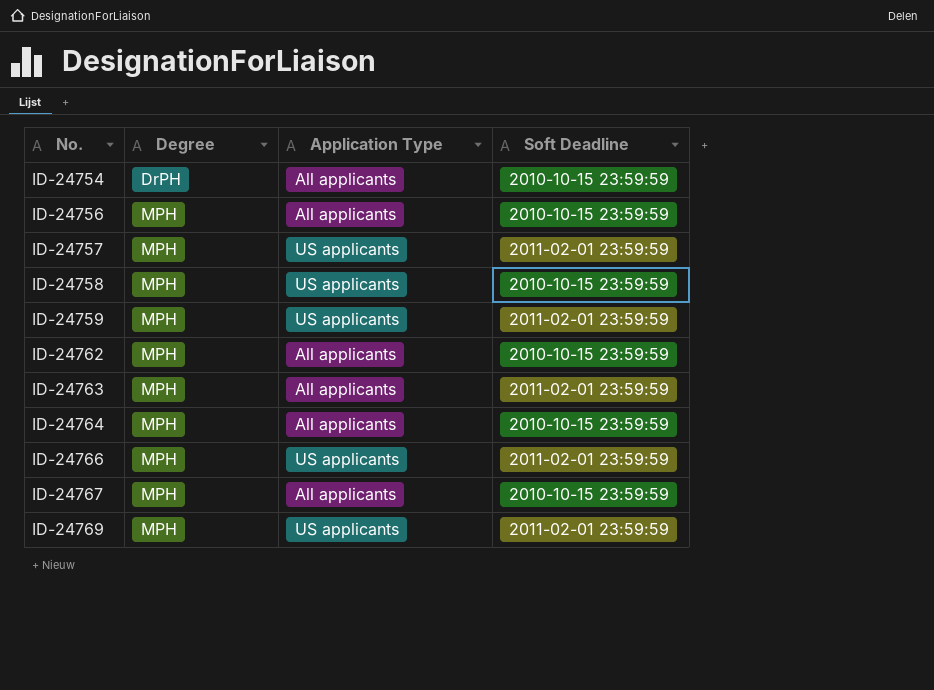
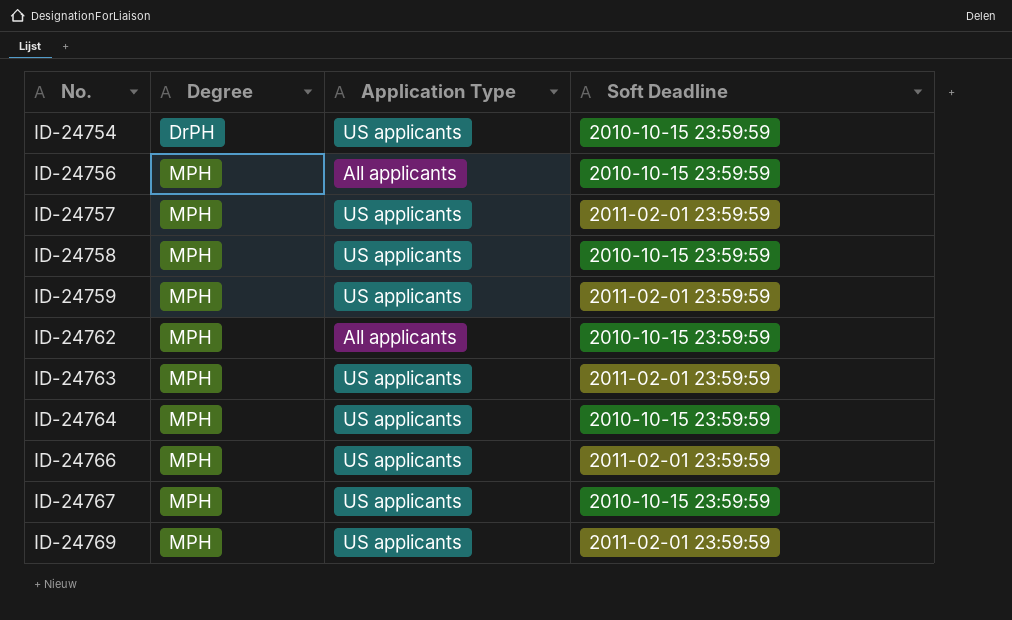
ID-24754 | Application Type: All applicants -> US applicants
ID-24763 | Application Type: All applicants -> US applicants
ID-24764 | Application Type: All applicants -> US applicants
ID-24767 | Application Type: All applicants -> US applicants

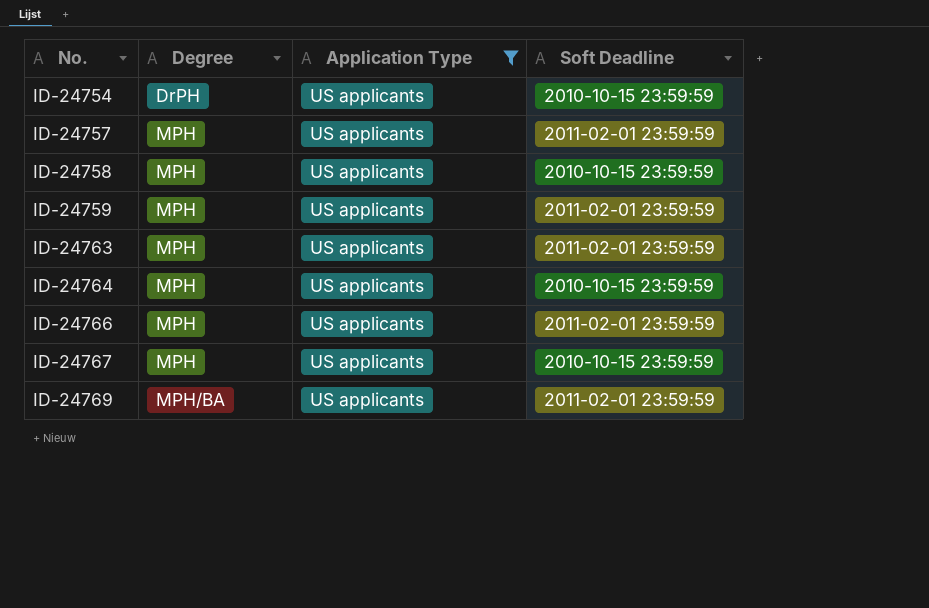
filter: none -> Application Type = US applicants
ID-24769 | Degree: MPH -> MPH/BA

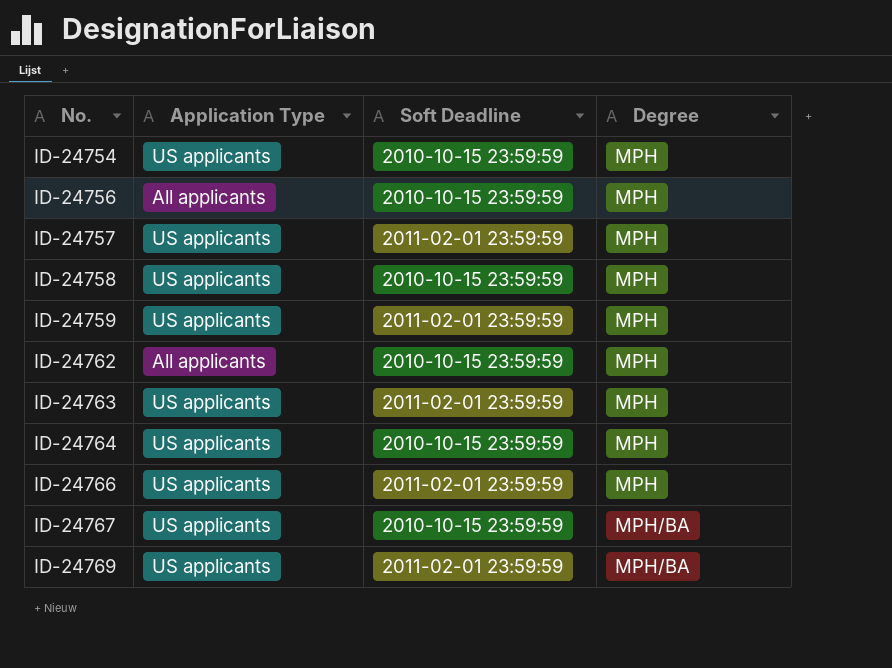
filter: Application Type = US applicants -> none
column Degree | position: 2 -> 4
ID-24754 | Degree: DrPH -> MPH
ID-24767 | Degree: MPH -> MPH/BA

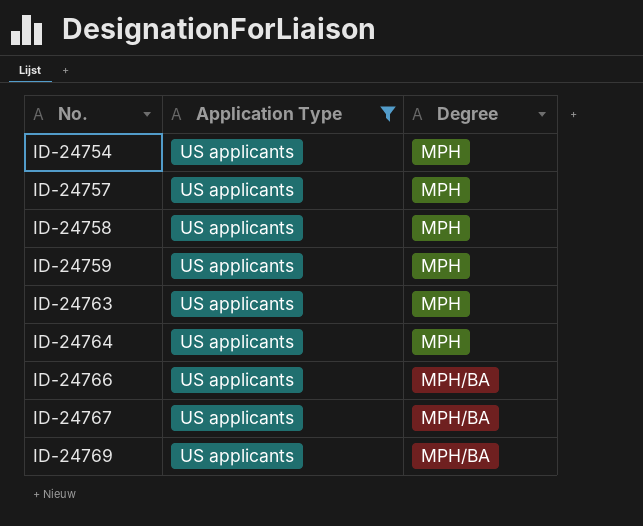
filter: none -> Application Type = US applicants
column Soft Deadline | position: 3 -> none
ID-24766 | Degree: MPH -> MPH/BA

